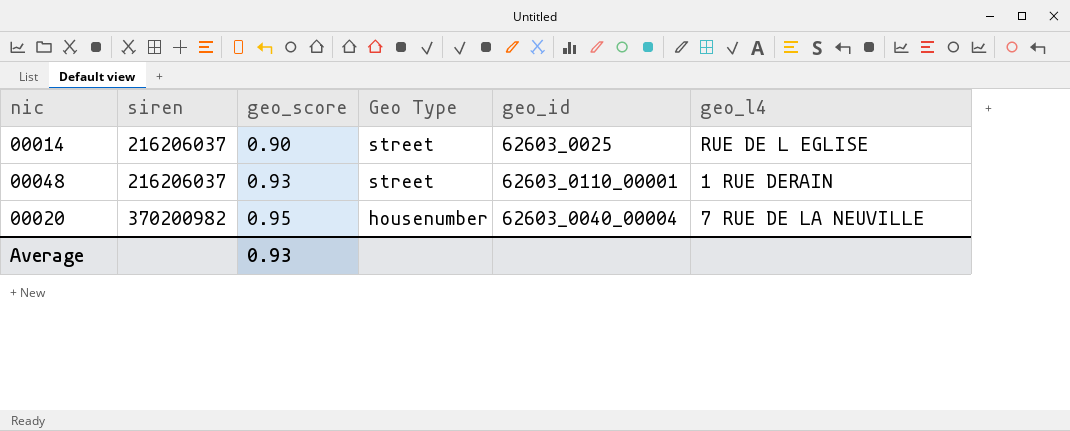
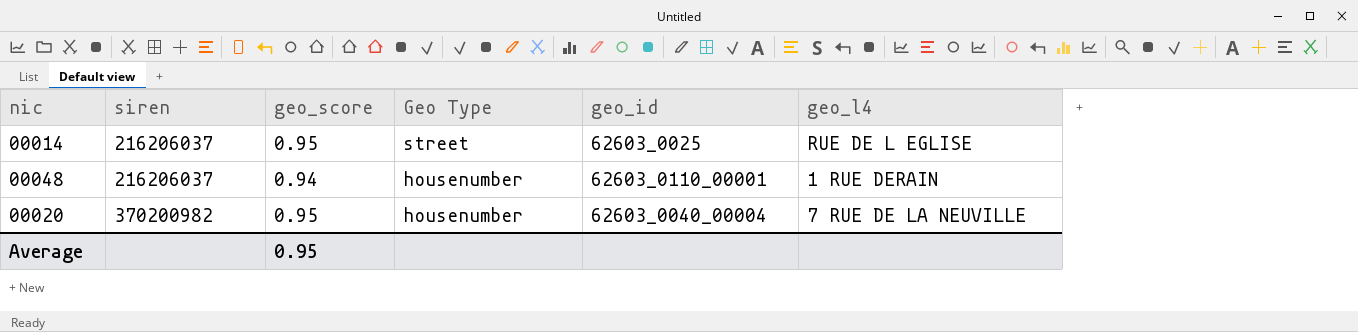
00014 | geo_score: 0.90 -> 0.95
00048 | geo_score: 0.93 -> 0.94
00048 | Geo Type: street -> housenumber
Average | geo_score: 0.93 -> 0.95

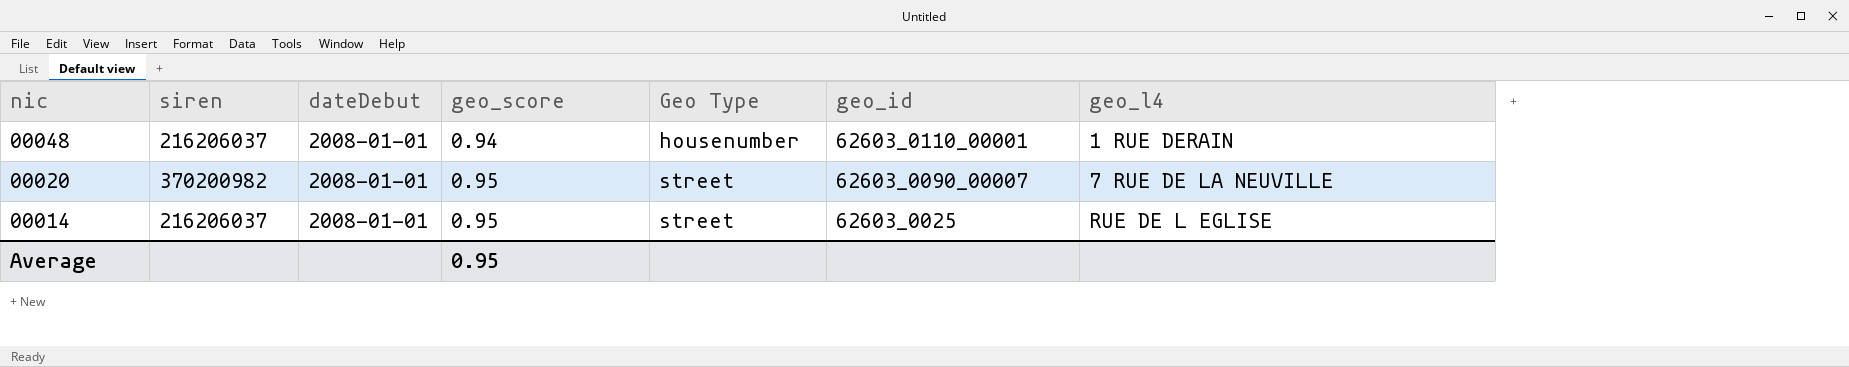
row order: siren ascending -> nic descending
column dateDebut | position: none -> 3
00020 | Geo Type: housenumber -> street
00020 | geo_id: 62603_0040_00004 -> 62603_0090_00007

